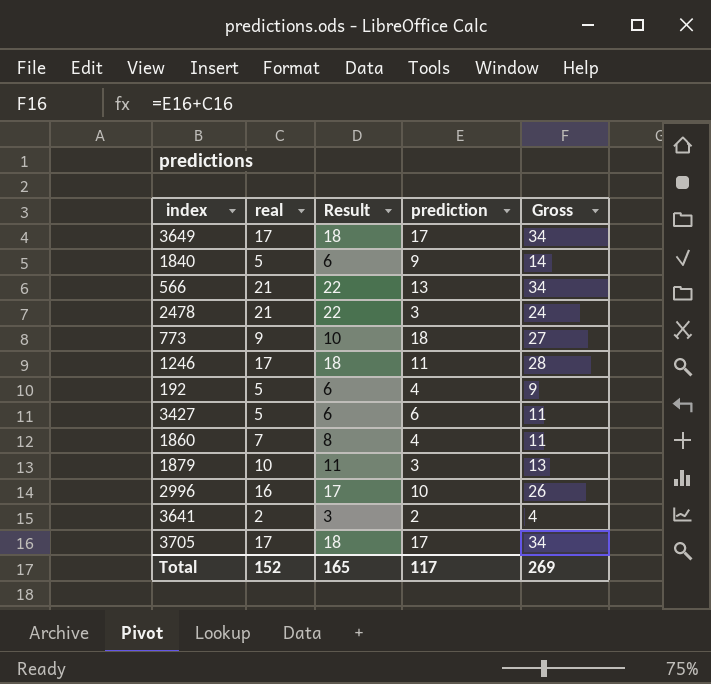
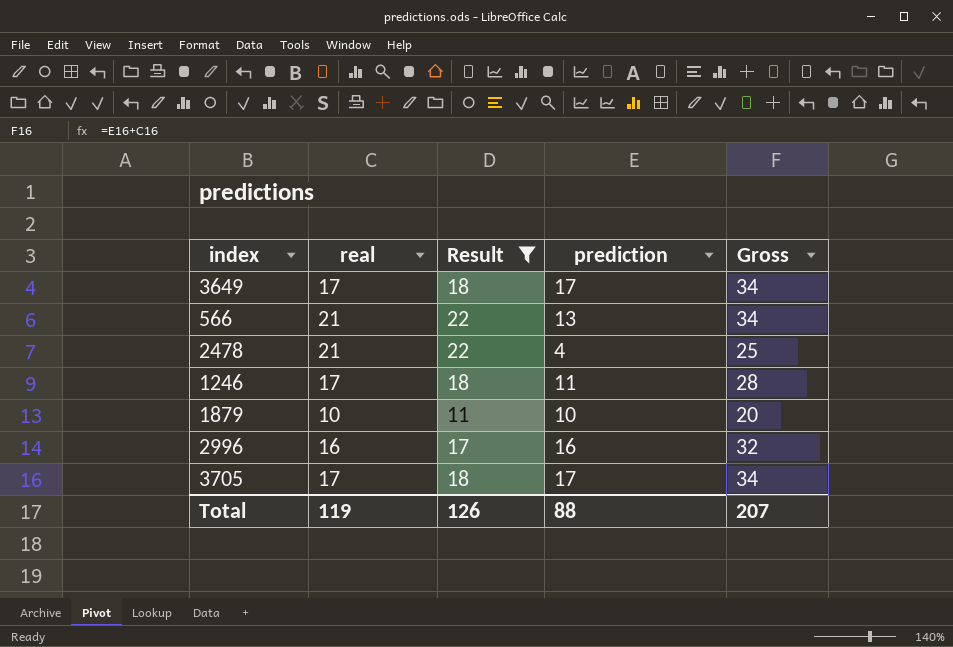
filter: none -> Result >= 11
2478 | prediction: 3 -> 4
2478 | Gross: 24 -> 25
1879 | prediction: 3 -> 10
1879 | Gross: 13 -> 20
2996 | prediction: 10 -> 16
2996 | Gross: 26 -> 32
Total | real: 152 -> 119
Total | Result: 165 -> 126
Total | prediction: 117 -> 88
Total | Gross: 269 -> 207

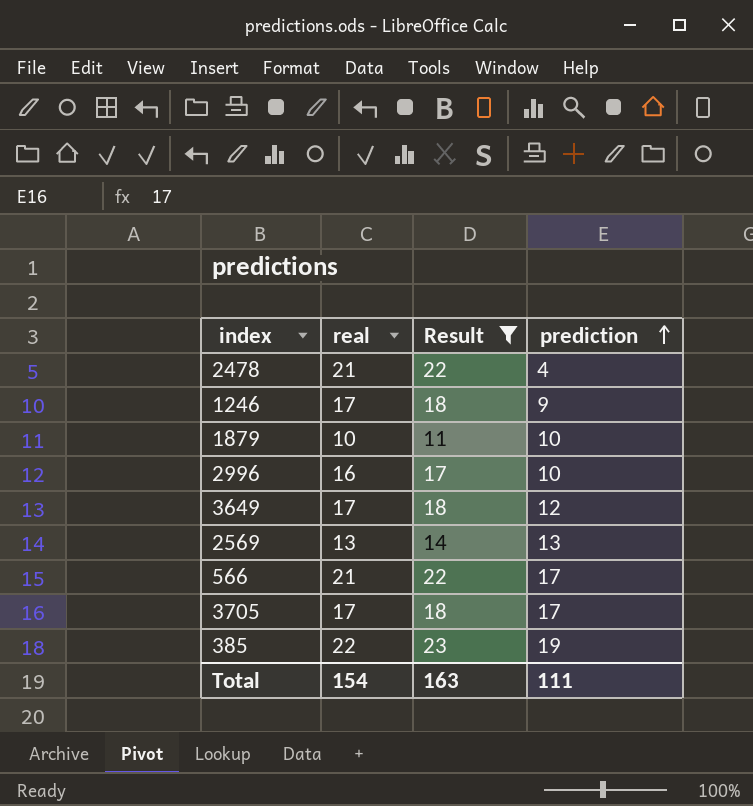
row order: none -> prediction ascending
column Gross | formula: [real] + [prediction] -> none
1246 | prediction: 11 -> 9
2996 | prediction: 16 -> 10
3649 | prediction: 17 -> 12
row 2569: none -> 13 | 14 | 13
566 | prediction: 13 -> 17
row 385: none -> 22 | 23 | 19
Total | real: 119 -> 154
Total | Result: 126 -> 163
Total | prediction: 88 -> 111

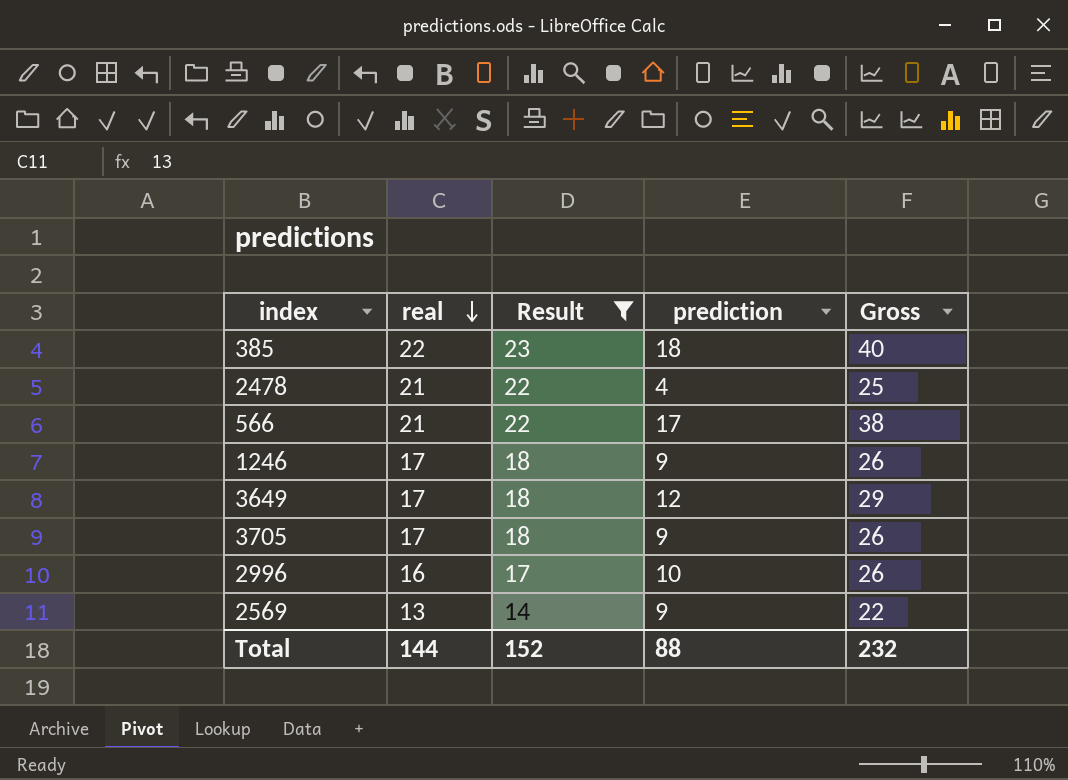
row order: prediction ascending -> real descending
column Gross | formula: none -> [real] + [prediction]
row 1879: 10 | 11 | 10 -> none
385 | prediction: 19 -> 18
3705 | prediction: 17 -> 9
2569 | prediction: 13 -> 9
Total | real: 154 -> 144
Total | Result: 163 -> 152
Total | prediction: 111 -> 88

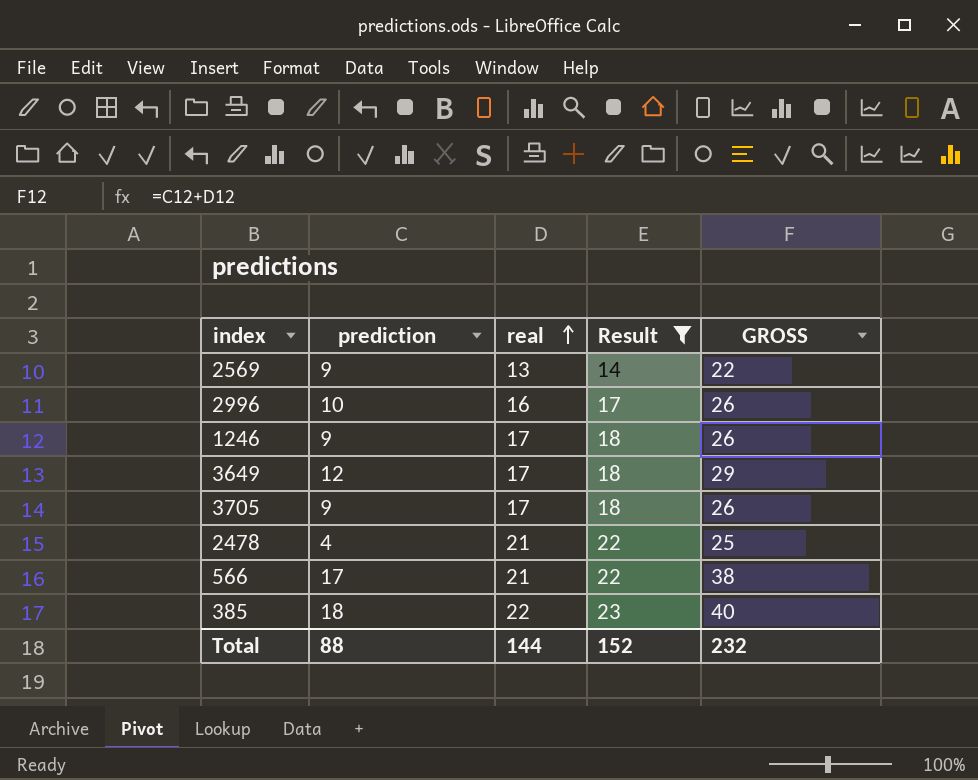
row order: real descending -> real ascending
column prediction | position: 4 -> 2
column name: Gross -> GROSS

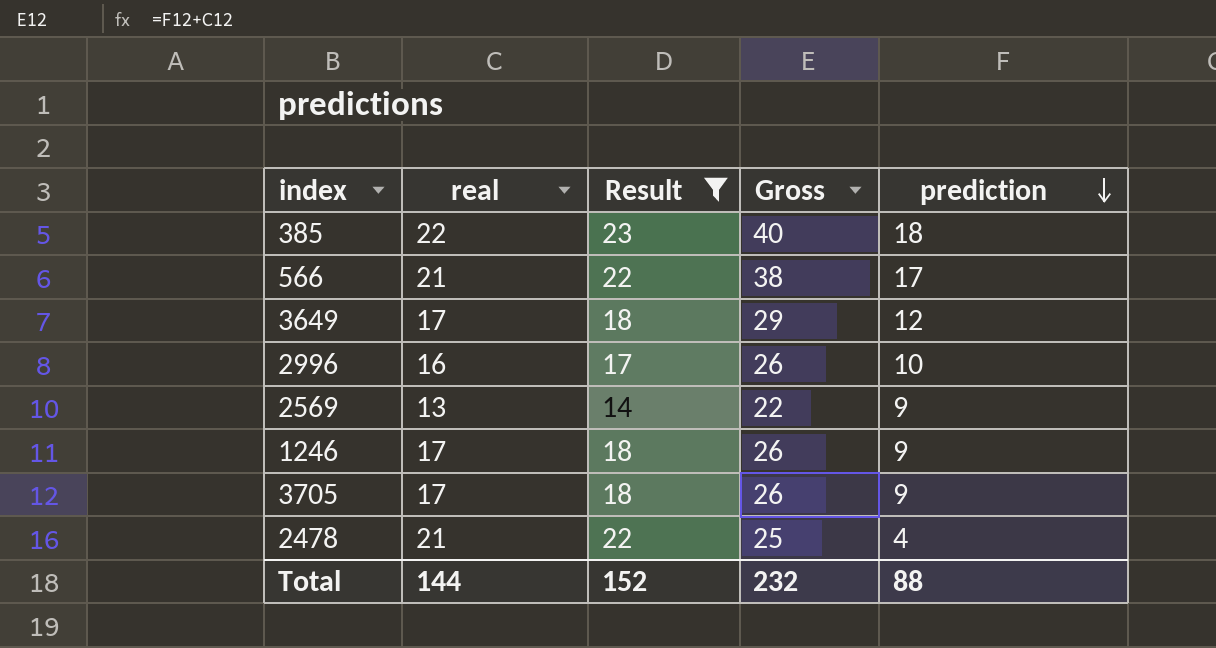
row order: real ascending -> prediction descending
column name: GROSS -> Gross
column prediction | position: 2 -> 5

